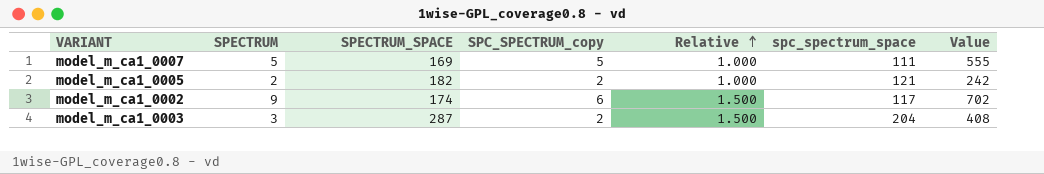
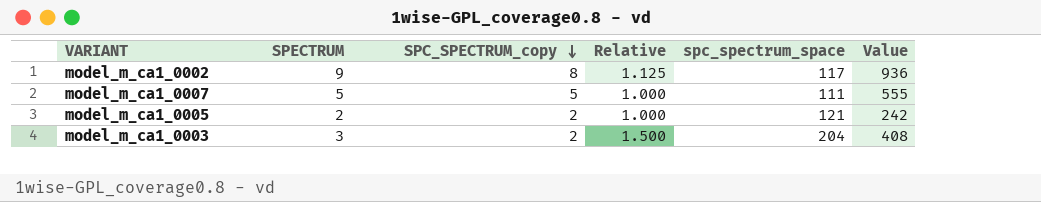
row order: Relative ascending -> SPC_SPECTRUM_copy descending
column SPECTRUM_SPACE | position: 3 -> none
model_m_ca1_0002 | SPC_SPECTRUM_copy: 6 -> 8
model_m_ca1_0002 | Relative: 1.500 -> 1.125
model_m_ca1_0002 | Value: 702 -> 936

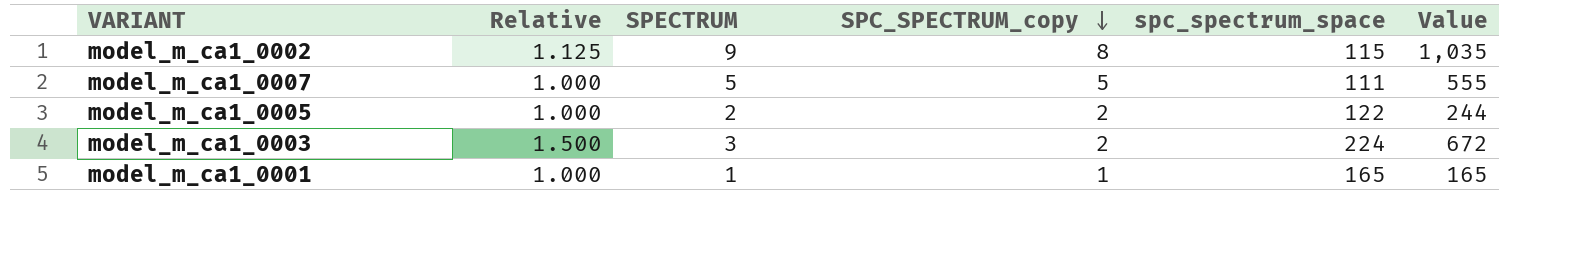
column Relative | position: 4 -> 2
column Value | formula: [SPC_SPECTRUM_copy] * [spc_spectrum_space] -> [SPECTRUM] * [spc_spectrum_space]
model_m_ca1_0002 | spc_spectrum_space: 117 -> 115
model_m_ca1_0005 | spc_spectrum_space: 121 -> 122
model_m_ca1_0003 | spc_spectrum_space: 204 -> 224
row model_m_ca1_0001: none -> 1.000 | 1 | 1 | 165 | 165

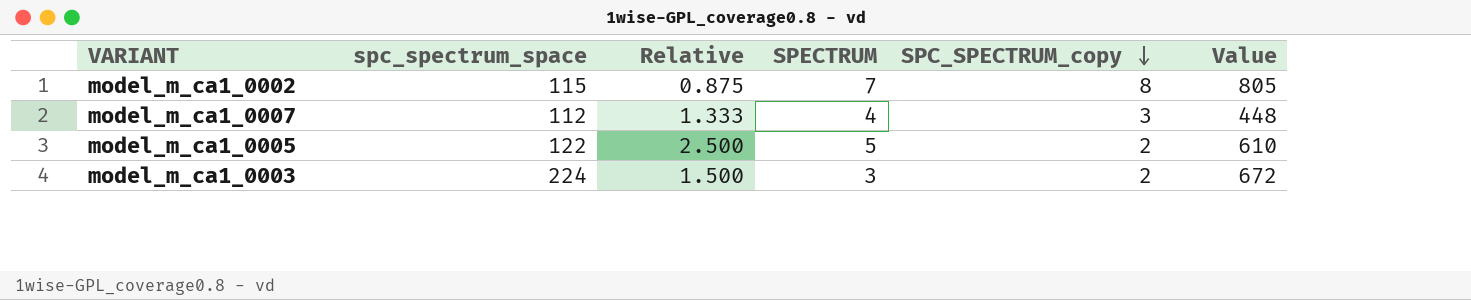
column spc_spectrum_space | position: 5 -> 2
row model_m_ca1_0001: 1.000 | 1 | 1 | 165 | 165 -> none
model_m_ca1_0002 | Relative: 1.125 -> 0.875
model_m_ca1_0002 | SPECTRUM: 9 -> 7
model_m_ca1_0002 | Value: 1,035 -> 805
model_m_ca1_0007 | spc_spectrum_space: 111 -> 112
model_m_ca1_0007 | Relative: 1.000 -> 1.333
model_m_ca1_0007 | SPECTRUM: 5 -> 4
model_m_ca1_0007 | SPC_SPECTRUM_copy: 5 -> 3
model_m_ca1_0007 | Value: 555 -> 448
model_m_ca1_0005 | Relative: 1.000 -> 2.500
model_m_ca1_0005 | SPECTRUM: 2 -> 5
model_m_ca1_0005 | Value: 244 -> 610

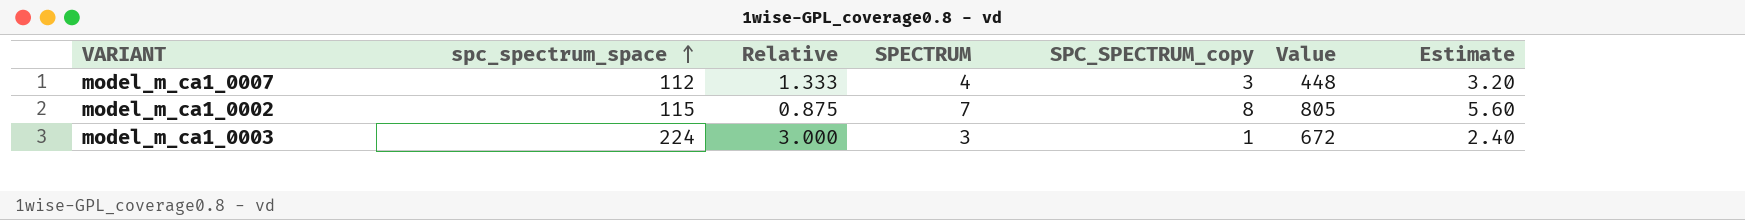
row order: SPC_SPECTRUM_copy descending -> spc_spectrum_space ascending
column Estimate | formula: none -> [SPECTRUM] * 0.8
row model_m_ca1_0005: 122 | 2.500 | 5 | 2 | 610 -> none
model_m_ca1_0003 | Relative: 1.500 -> 3.000
model_m_ca1_0003 | SPC_SPECTRUM_copy: 2 -> 1

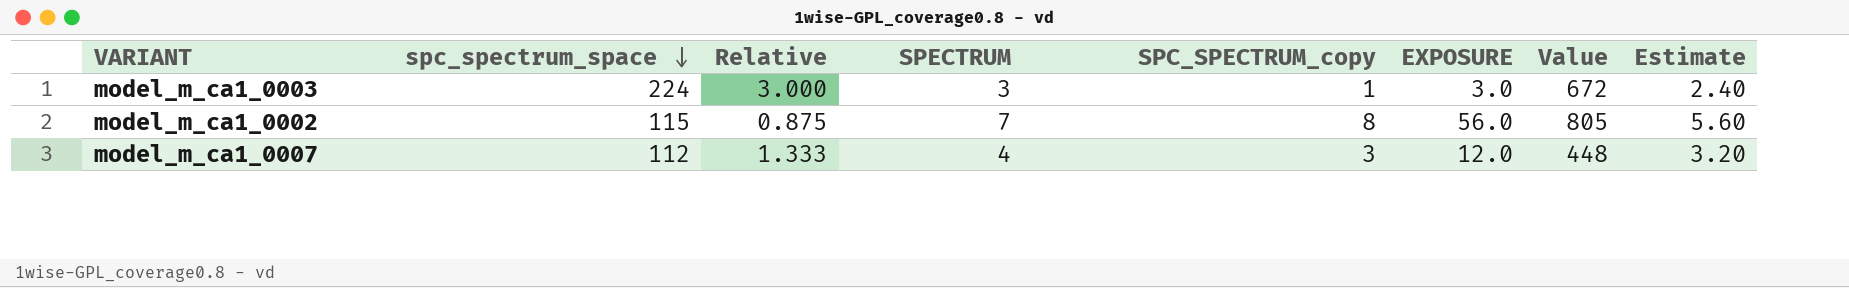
row order: spc_spectrum_space ascending -> spc_spectrum_space descending
column EXPOSURE | formula: none -> [SPECTRUM] * [SPC_SPECTRUM_copy]

